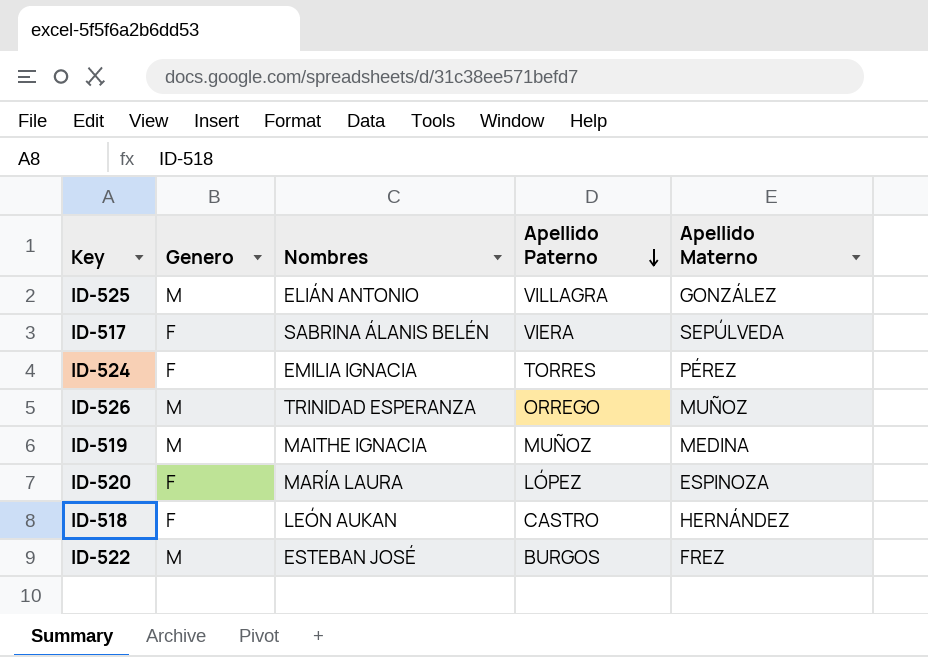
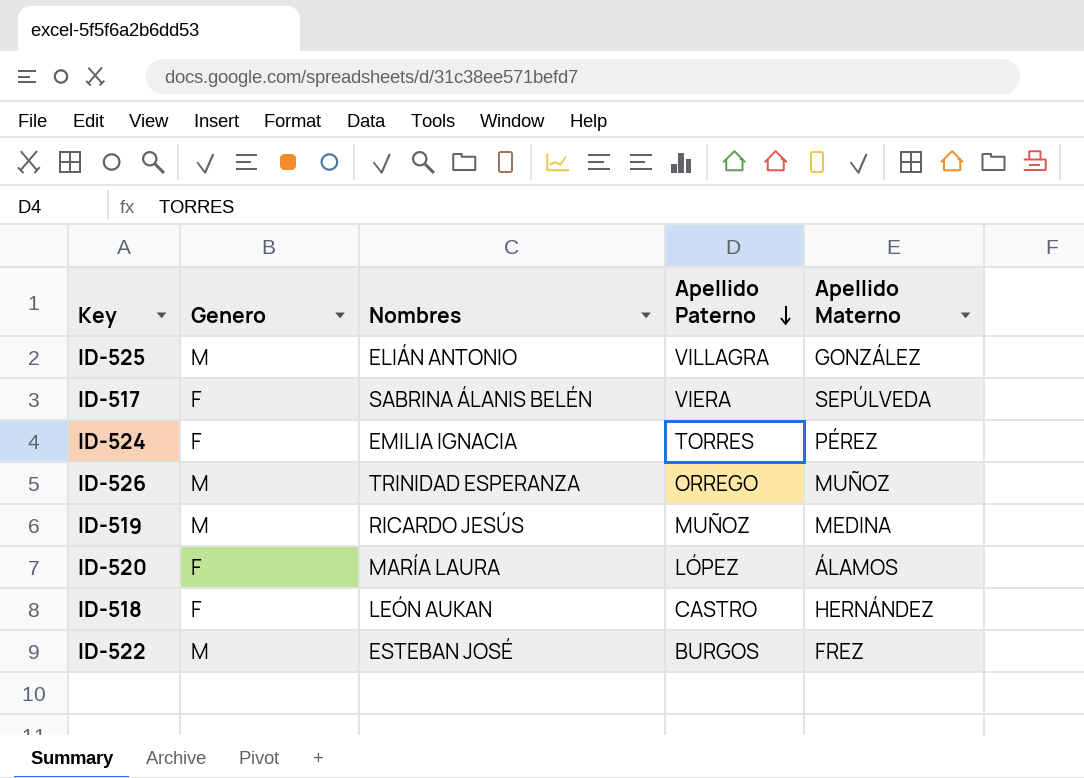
ID-519 | Nombres: MAITHE IGNACIA -> RICARDO JESÚS
ID-520 | Apellido Materno: ESPINOZA -> ÁLAMOS

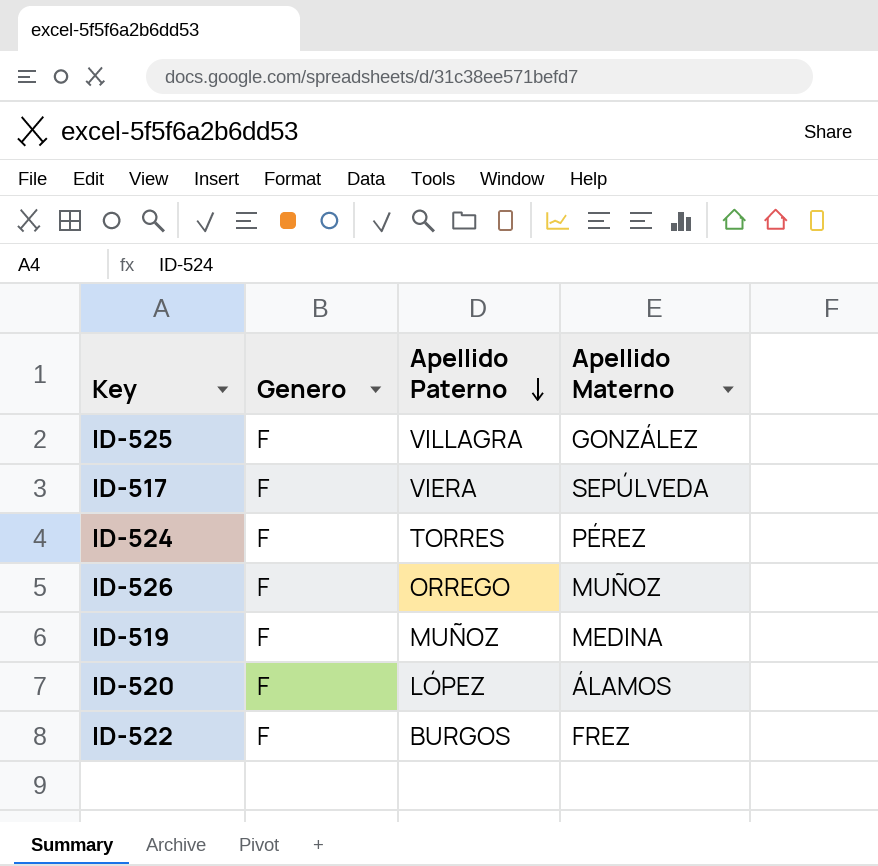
column Nombres | position: 3 -> none
row ID-518: F | LEÓN AUKAN | CASTRO | HERNÁNDEZ -> none
ID-525 | Genero: M -> F
ID-526 | Genero: M -> F
ID-519 | Genero: M -> F
ID-522 | Genero: M -> F

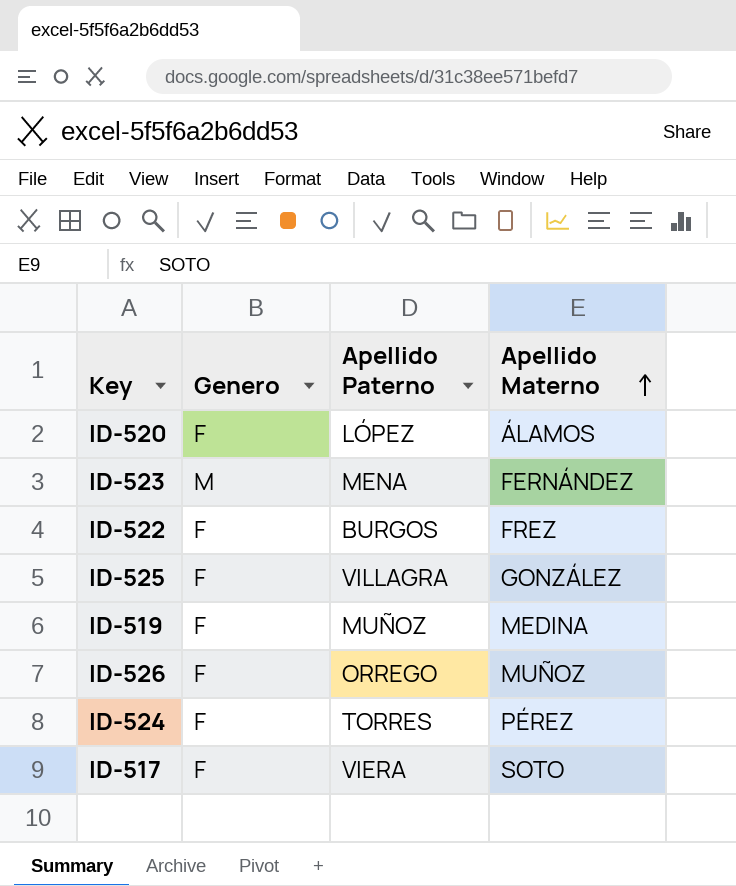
row order: Apellido Paterno descending -> Apellido Materno ascending
row ID-523: none -> M | MENA | FERNÁNDEZ
ID-517 | Apellido Materno: SEPÚLVEDA -> SOTO

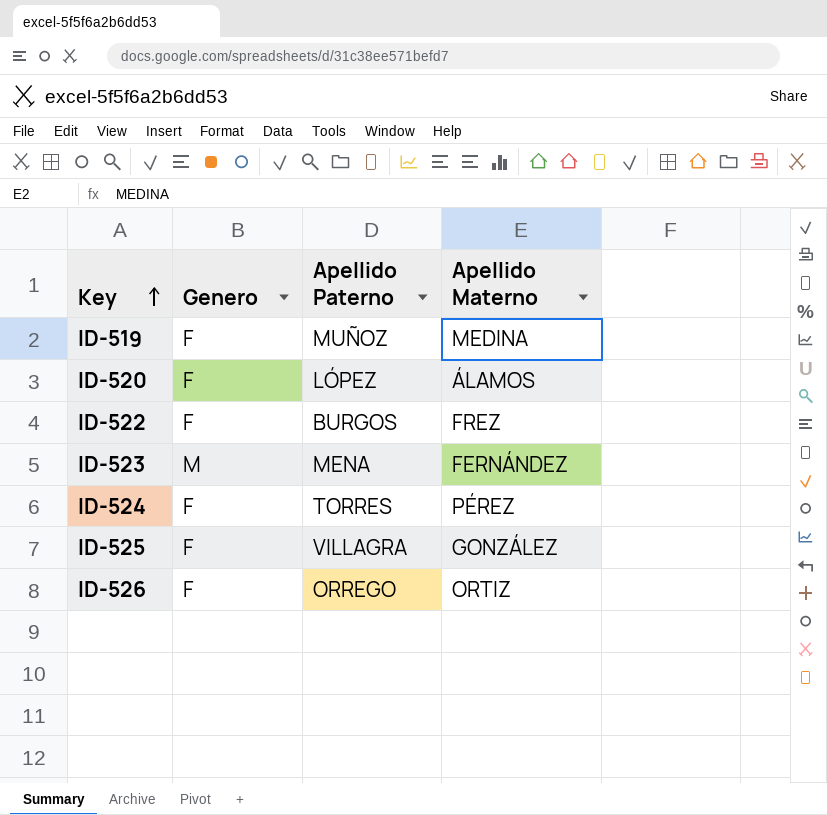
row order: Apellido Materno ascending -> Key ascending
row ID-517: F | VIERA | SOTO -> none
ID-526 | Apellido Materno: MUÑOZ -> ORTIZ

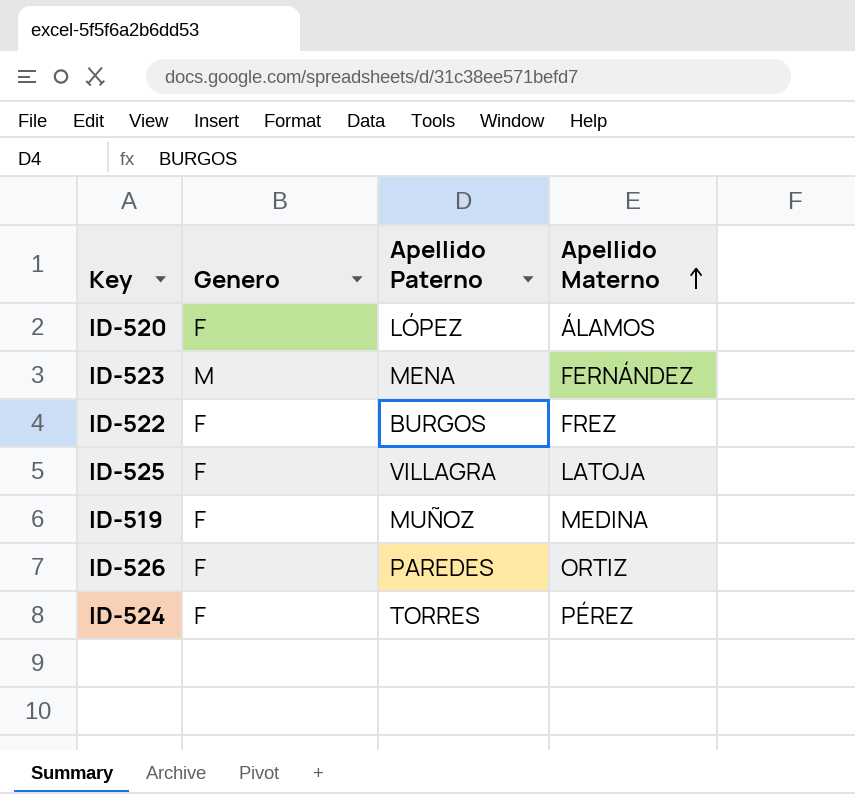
row order: Key ascending -> Apellido Materno ascending
ID-525 | Apellido Materno: GONZÁLEZ -> LATOJA
ID-526 | Apellido Paterno: ORREGO -> PAREDES

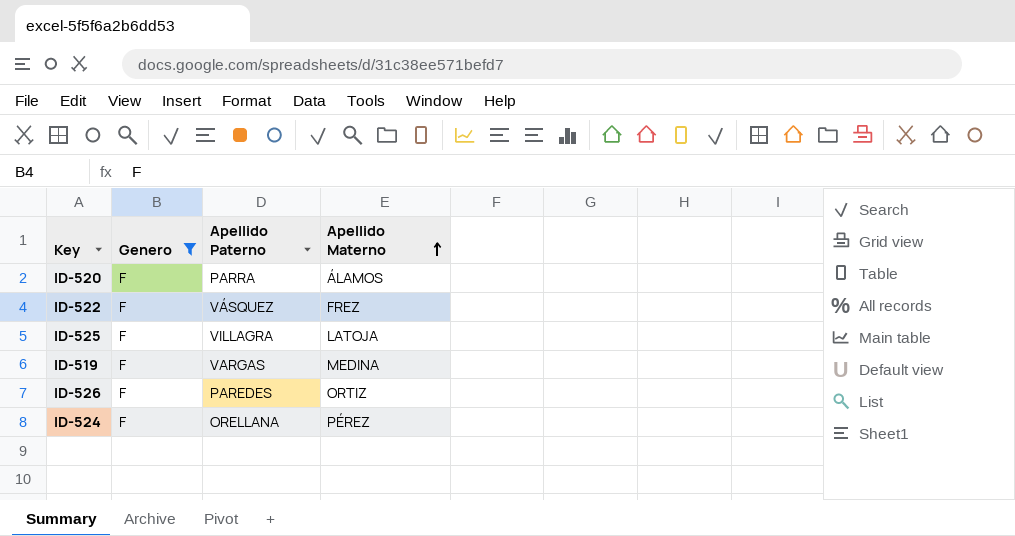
filter: none -> Genero = F
ID-520 | Apellido Paterno: LÓPEZ -> PARRA
ID-522 | Apellido Paterno: BURGOS -> VÁSQUEZ
ID-519 | Apellido Paterno: MUÑOZ -> VARGAS
ID-524 | Apellido Paterno: TORRES -> ORELLANA

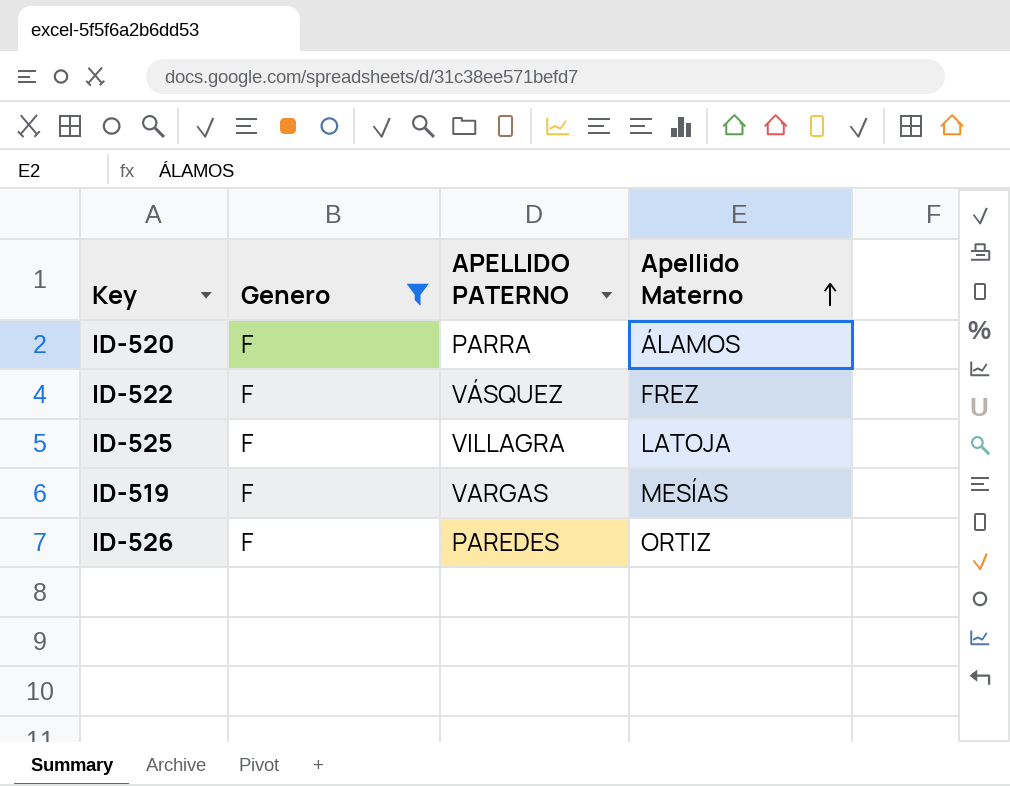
column name: Apellido Paterno -> APELLIDO PATERNO
row ID-524: F | ORELLANA | PÉREZ -> none
ID-519 | Apellido Materno: MEDINA -> MESÍAS

